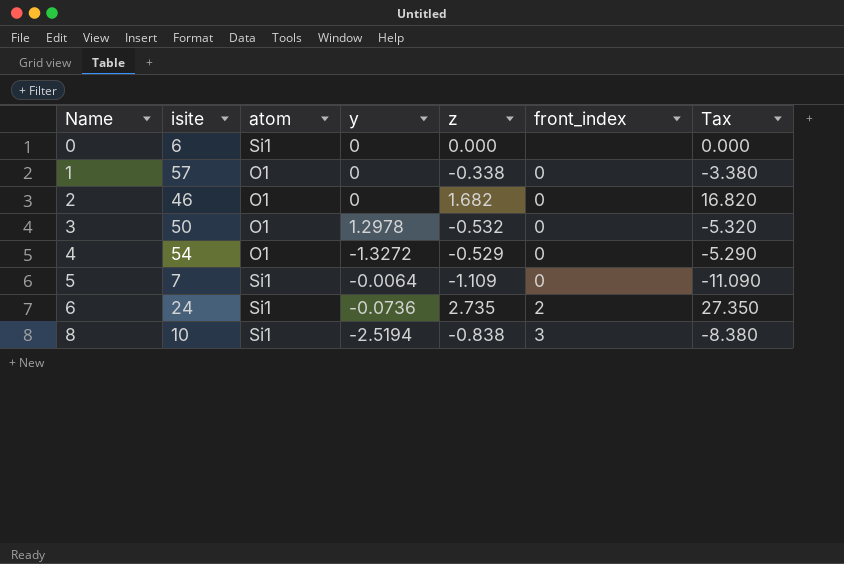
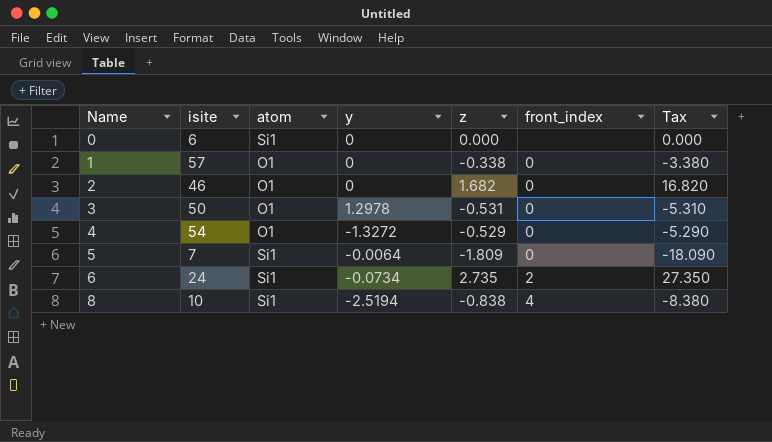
3 | z: -0.532 -> -0.531
3 | Tax: -5.320 -> -5.310
5 | z: -1.109 -> -1.809
5 | Tax: -11.090 -> -18.090
6 | y: -0.0736 -> -0.0734
8 | front_index: 3 -> 4

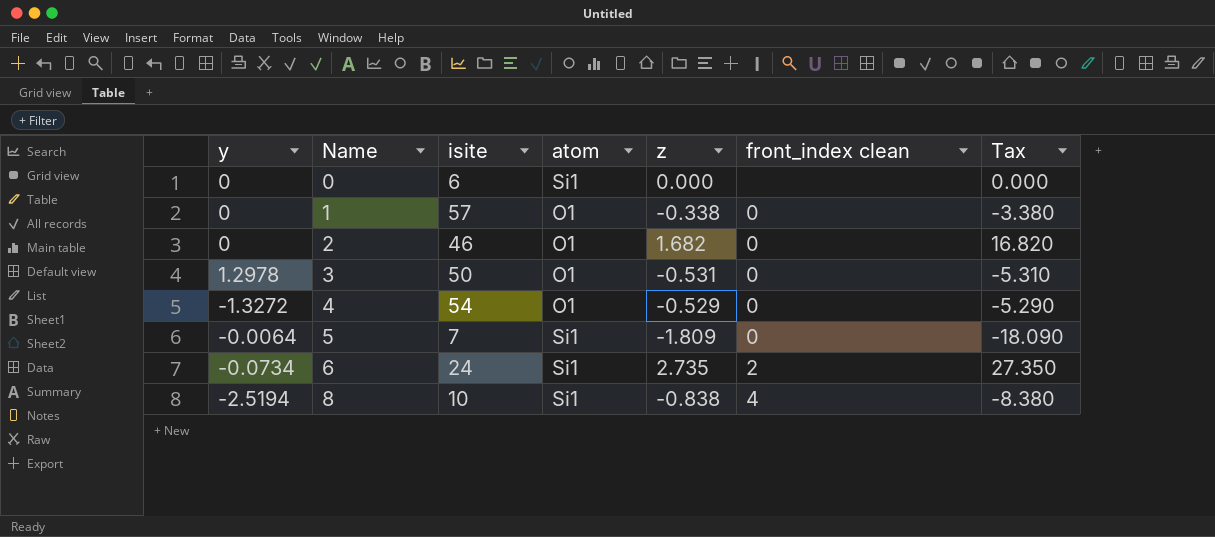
column y | position: 4 -> 1
column name: front_index -> front_index clean

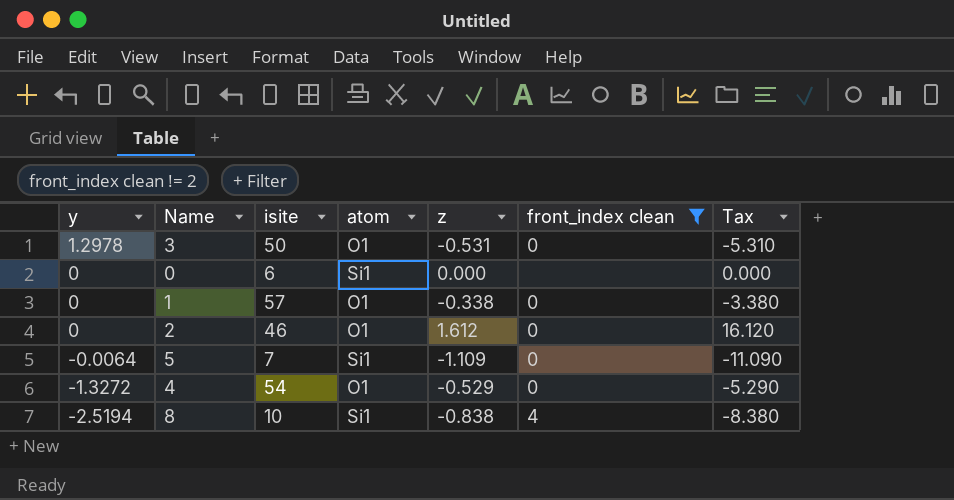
filter: none -> front_index clean != 2
row order: Name ascending -> y descending
2 | z: 1.682 -> 1.612
2 | Tax: 16.820 -> 16.120
5 | z: -1.809 -> -1.109
5 | Tax: -18.090 -> -11.090

